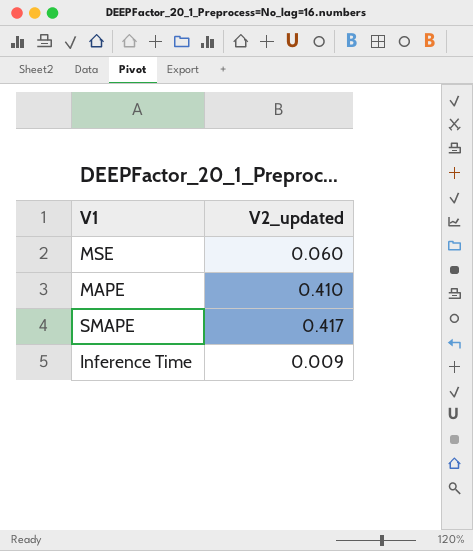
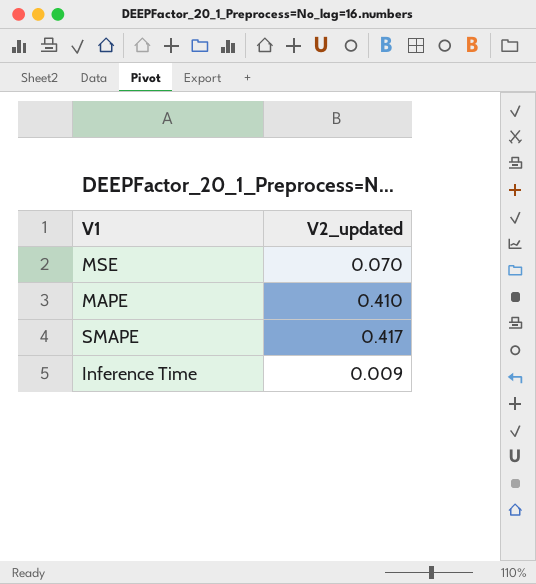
MSE | V2_updated: 0.060 -> 0.070

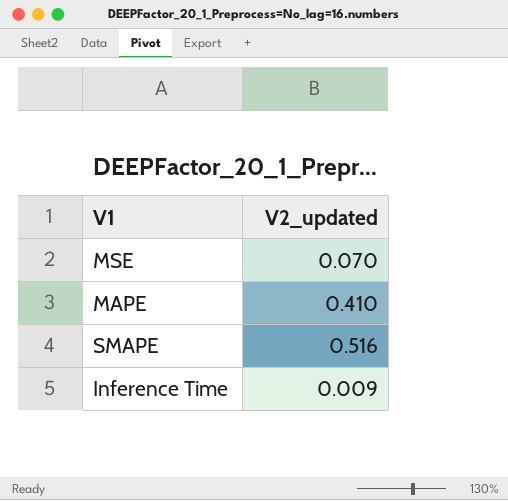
SMAPE | V2_updated: 0.417 -> 0.516

